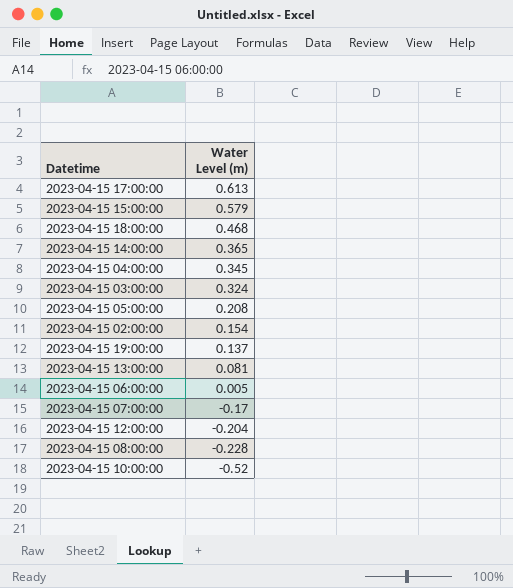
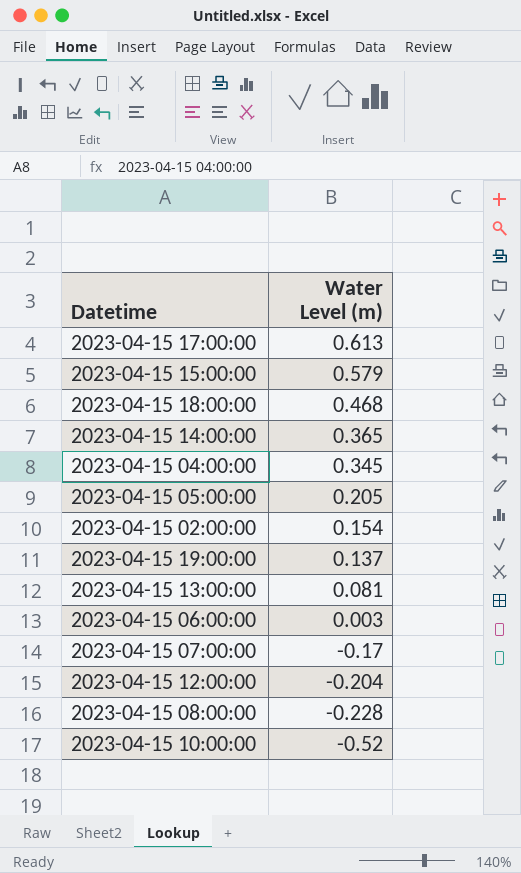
row 2023-04-15 03:00:00: 0.324 -> none
2023-04-15 05:00:00 | Water Level (m): 0.208 -> 0.205
2023-04-15 06:00:00 | Water Level (m): 0.005 -> 0.003

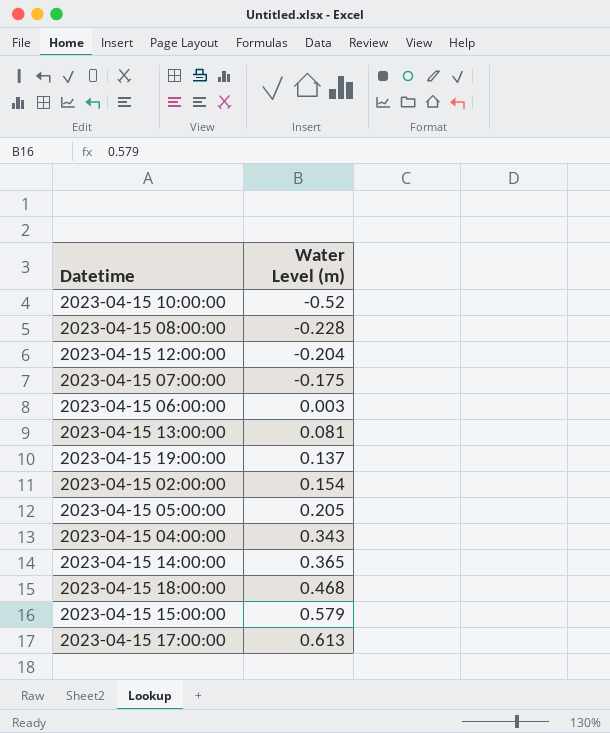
row order: Water Level (m) descending -> Water Level (m) ascending
2023-04-15 07:00:00 | Water Level (m): -0.17 -> -0.175
2023-04-15 04:00:00 | Water Level (m): 0.345 -> 0.343

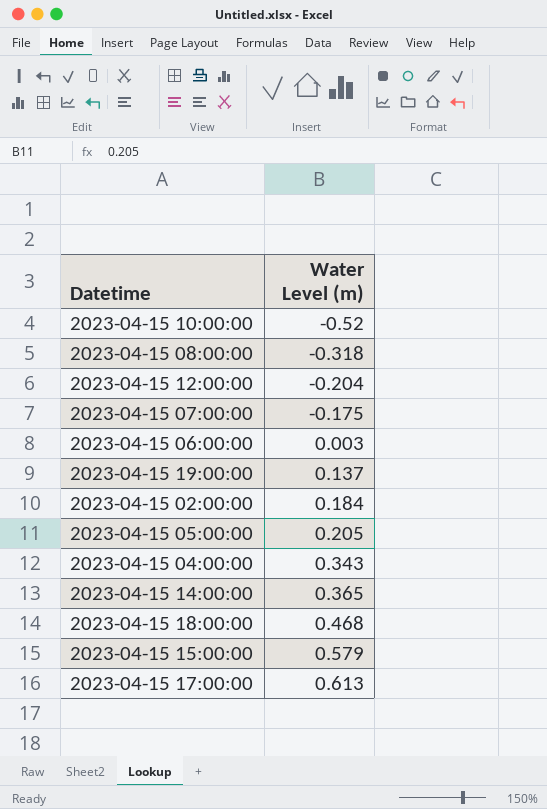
row 2023-04-15 13:00:00: 0.081 -> none
2023-04-15 08:00:00 | Water Level (m): -0.228 -> -0.318
2023-04-15 02:00:00 | Water Level (m): 0.154 -> 0.184

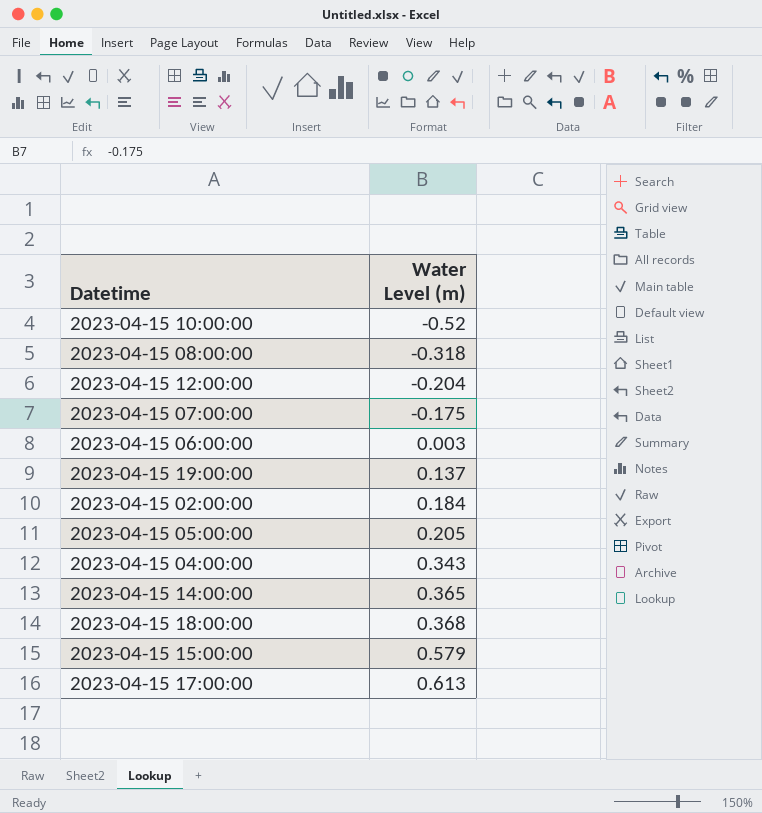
2023-04-15 18:00:00 | Water Level (m): 0.468 -> 0.368

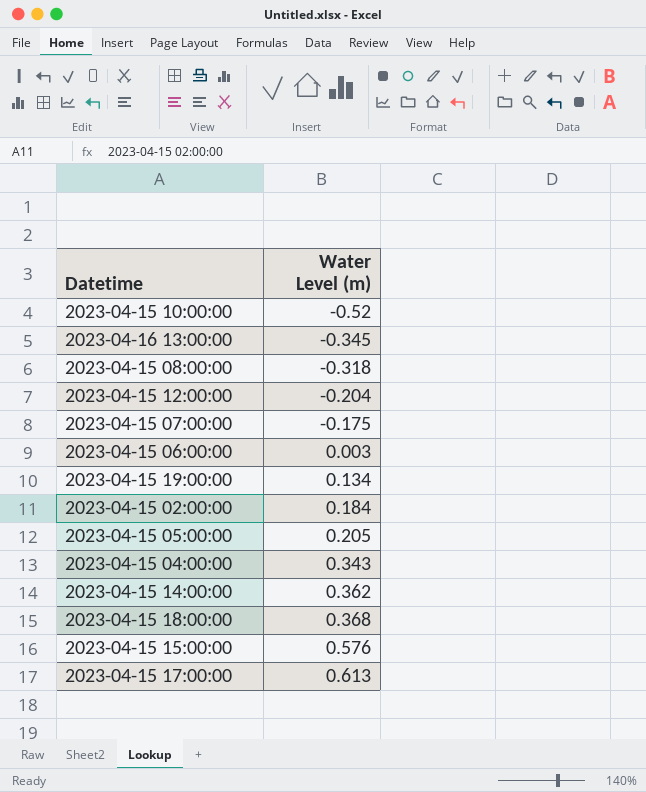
row 2023-04-16 13:00:00: none -> -0.345
2023-04-15 19:00:00 | Water Level (m): 0.137 -> 0.134
2023-04-15 14:00:00 | Water Level (m): 0.365 -> 0.362
2023-04-15 15:00:00 | Water Level (m): 0.579 -> 0.576

